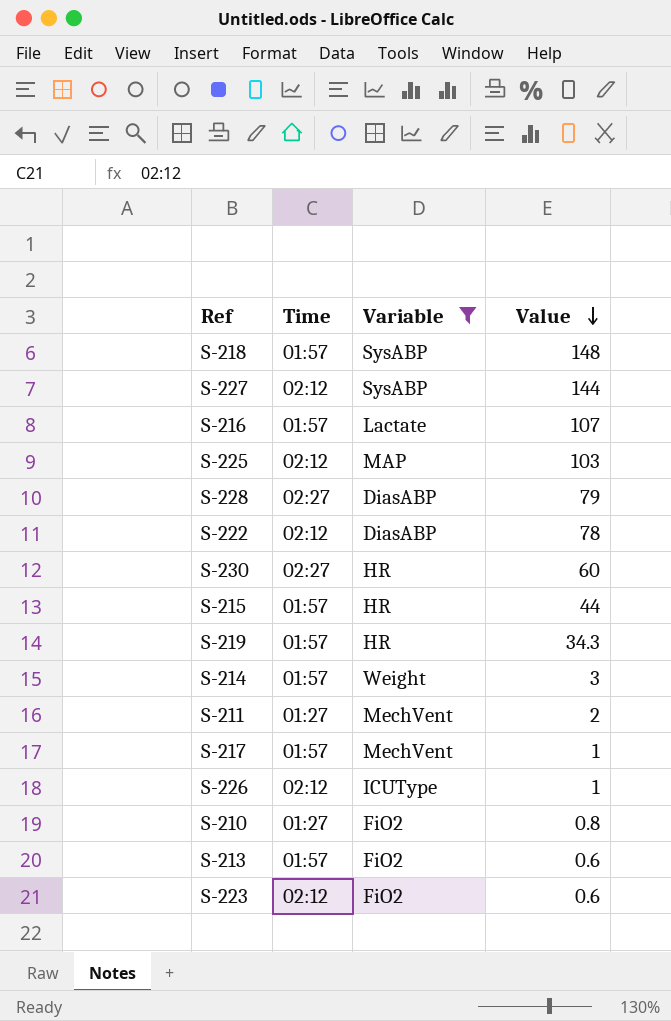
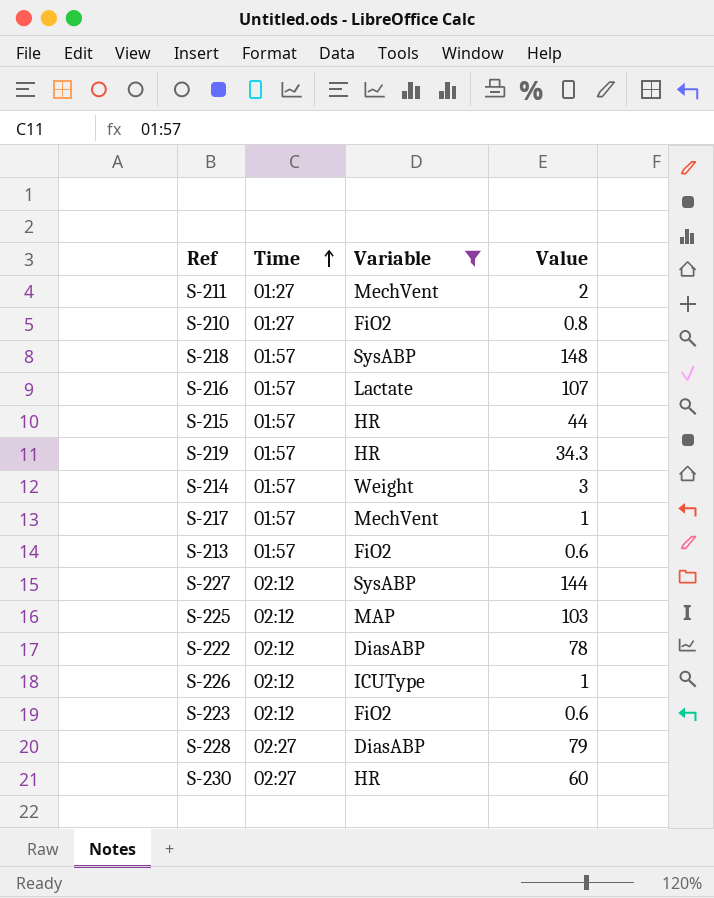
row order: Value descending -> Time ascending

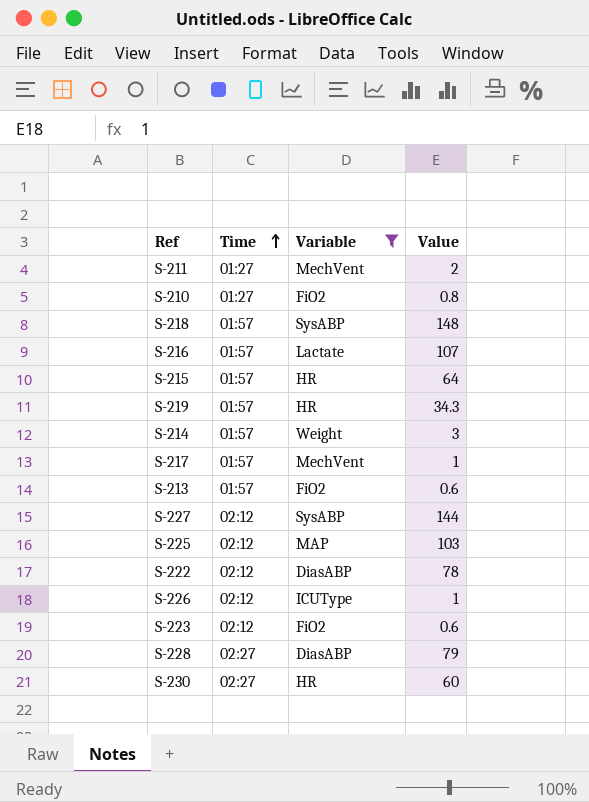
S-215 | Value: 44 -> 64

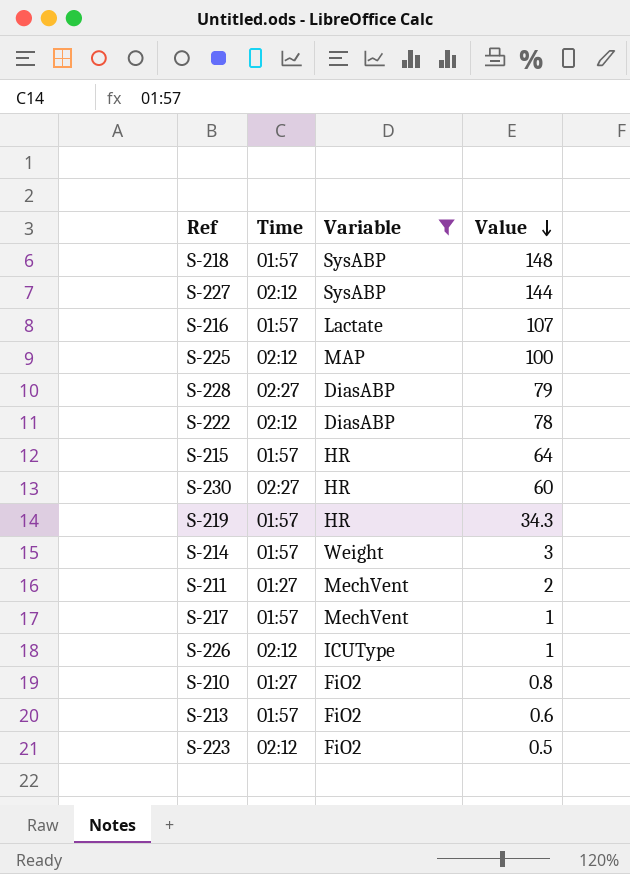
row order: Time ascending -> Value descending
S-225 | Value: 103 -> 100
S-223 | Value: 0.6 -> 0.5

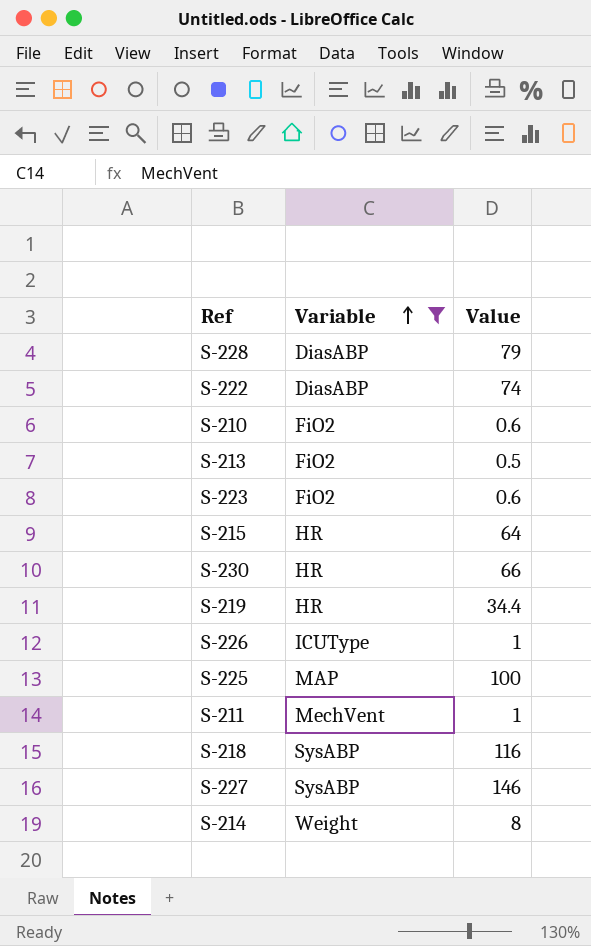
row order: Value descending -> Variable ascending
column Time | position: 2 -> none
row S-216: 01:57 | Lactate | 107 -> none
row S-217: 01:57 | MechVent | 1 -> none
S-222 | Value: 78 -> 74
S-210 | Value: 0.8 -> 0.6
S-213 | Value: 0.6 -> 0.5
S-223 | Value: 0.5 -> 0.6
S-230 | Value: 60 -> 66
S-219 | Value: 34.3 -> 34.4
S-211 | Value: 2 -> 1
S-218 | Value: 148 -> 116
S-227 | Value: 144 -> 146
S-214 | Value: 3 -> 8

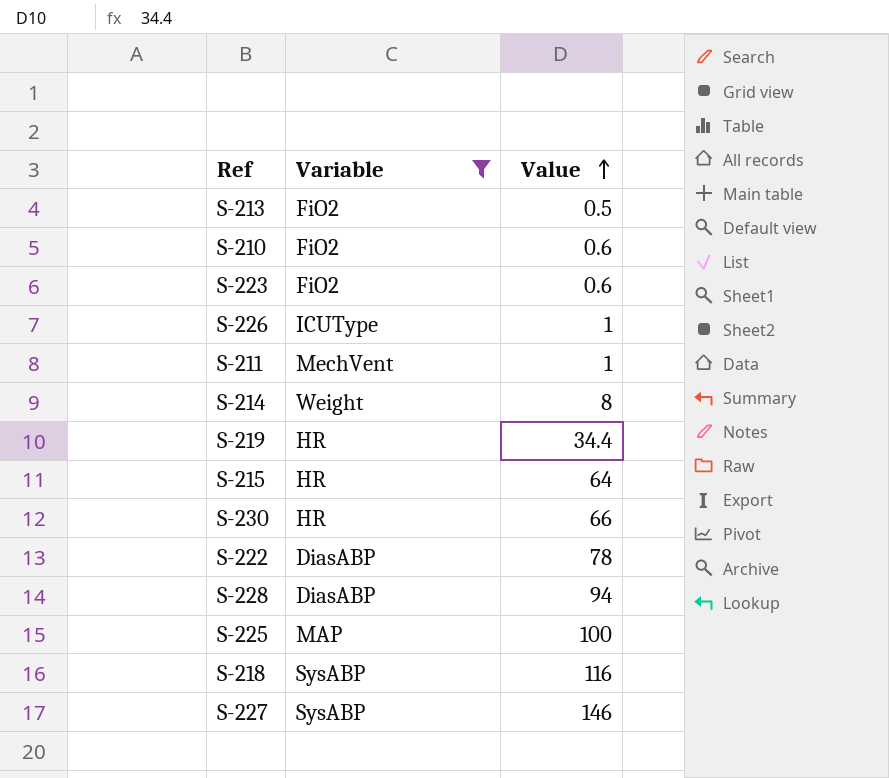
row order: Variable ascending -> Value ascending
S-222 | Value: 74 -> 78
S-228 | Value: 79 -> 94

